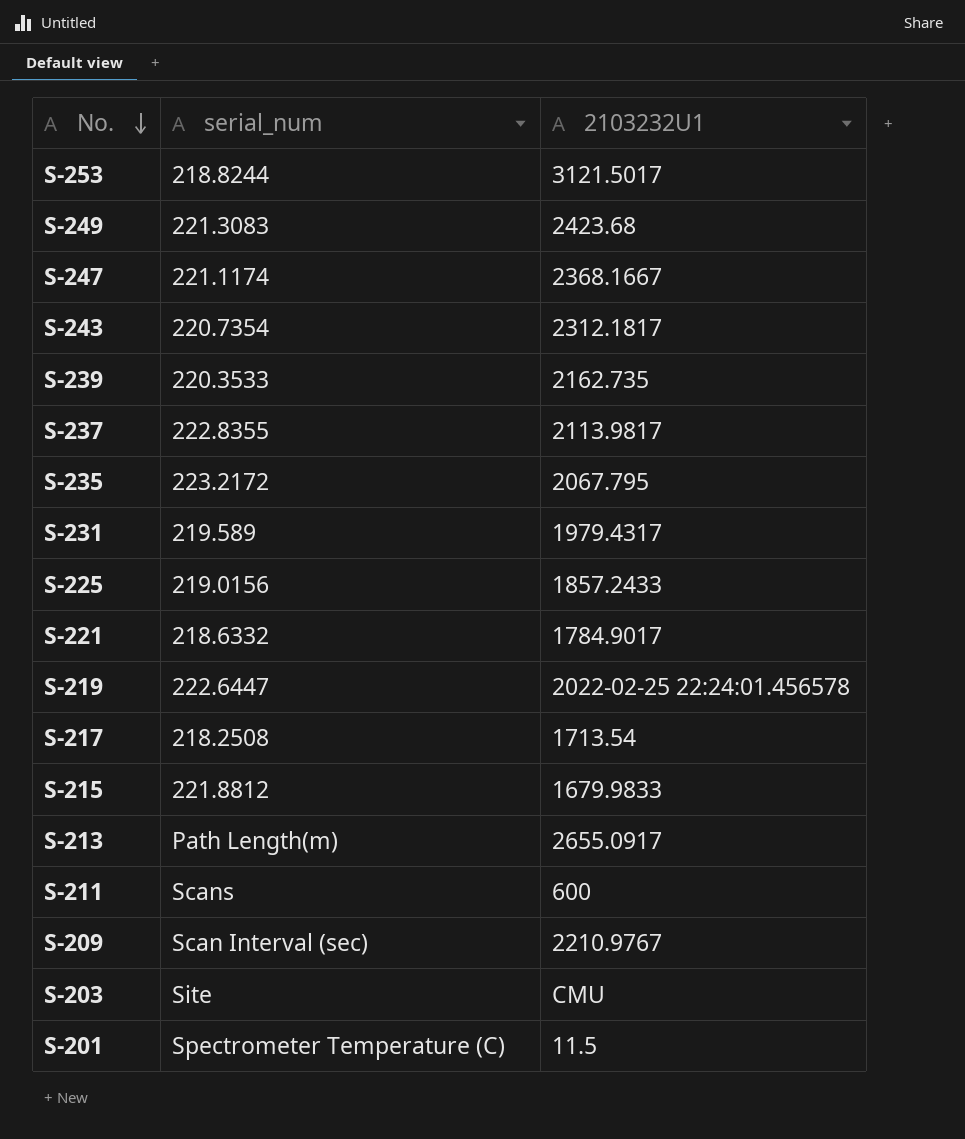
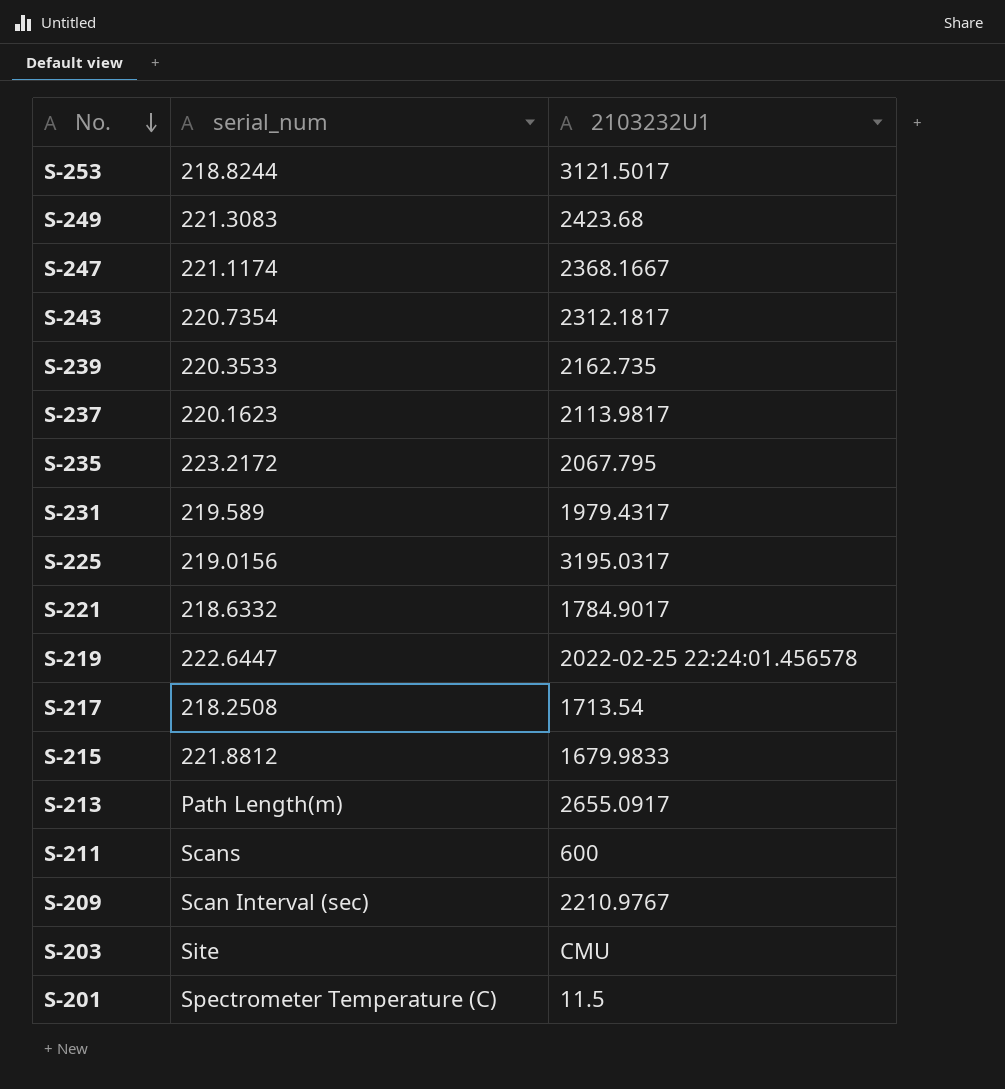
S-237 | serial_num: 222.8355 -> 220.1623
S-225 | 2103232U1: 1857.2433 -> 3195.0317

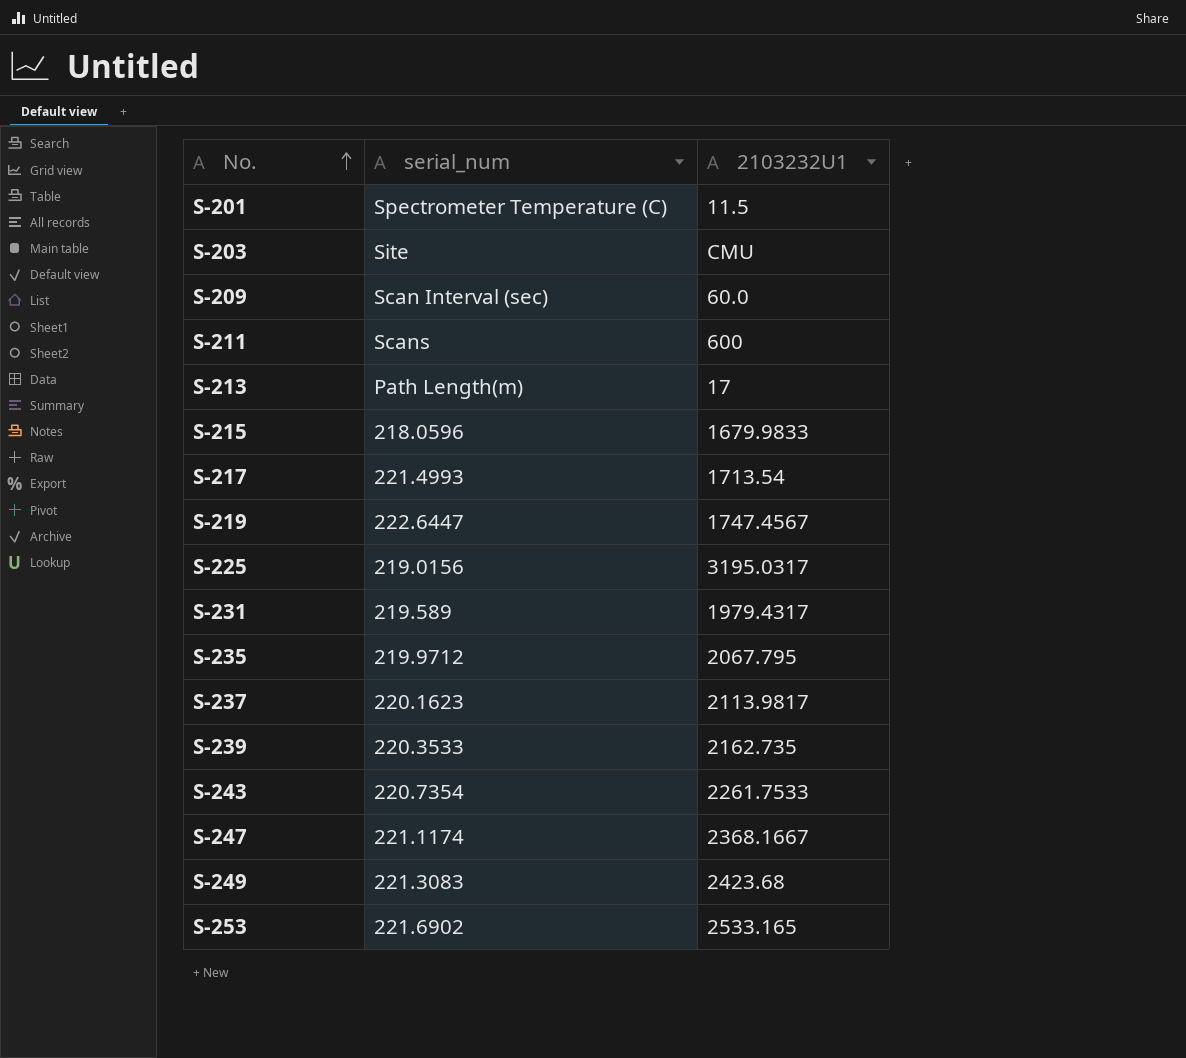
row order: No. descending -> No. ascending
row S-221: 218.6332 | 1784.9017 -> none
S-209 | 2103232U1: 2210.9767 -> 60.0
S-213 | 2103232U1: 2655.0917 -> 17
S-215 | serial_num: 221.8812 -> 218.0596
S-217 | serial_num: 218.2508 -> 221.4993
S-219 | 2103232U1: 2022-02-25 22:24:01.456578 -> 1747.4567
S-235 | serial_num: 223.2172 -> 219.9712
S-243 | 2103232U1: 2312.1817 -> 2261.7533
S-253 | serial_num: 218.8244 -> 221.6902
S-253 | 2103232U1: 3121.5017 -> 2533.165

